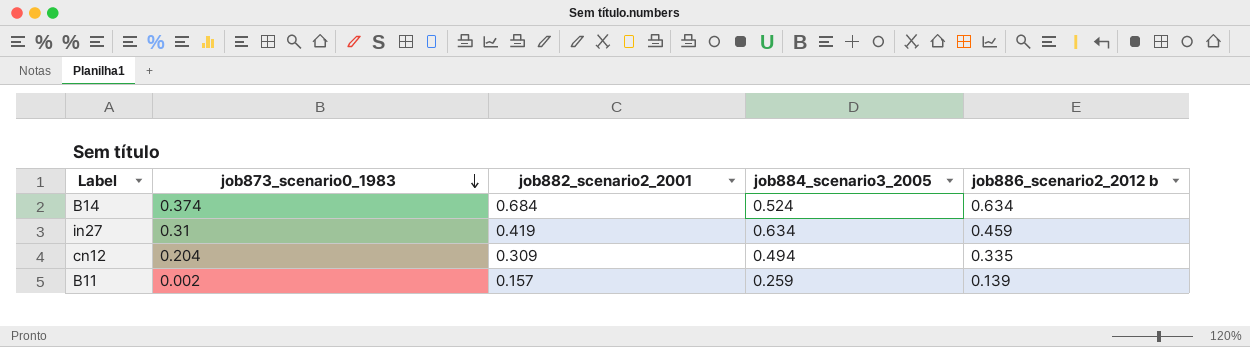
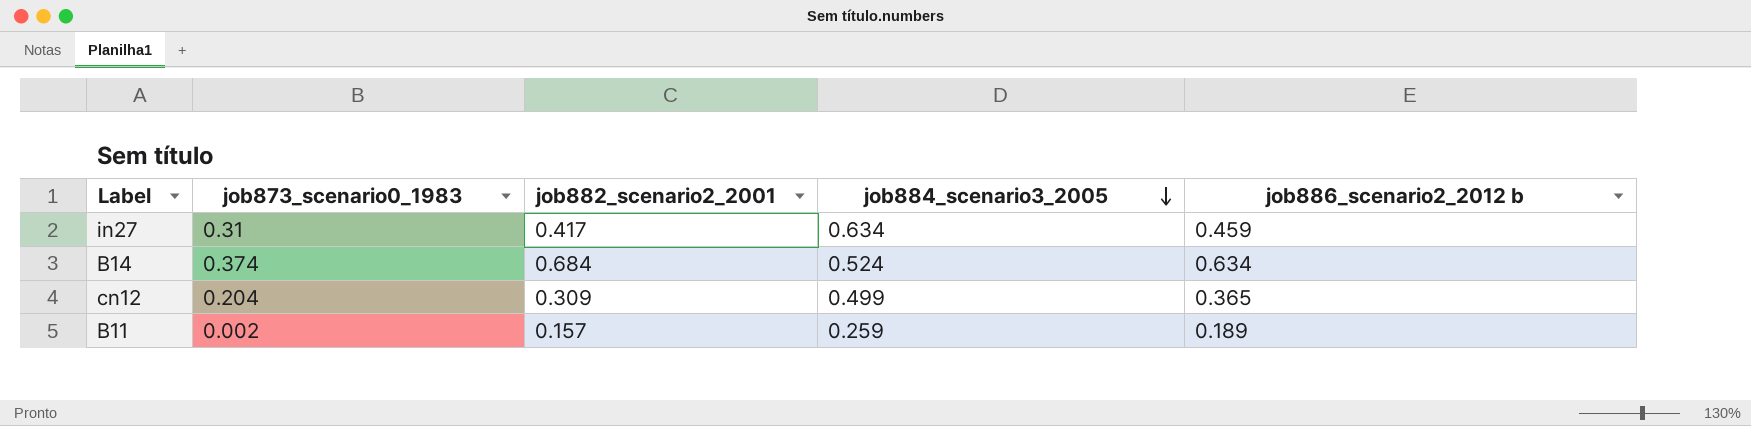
row order: job873_scenario0_1983 descending -> job884_scenario3_2005 descending
in27 | job882_scenario2_2001: 0.419 -> 0.417
cn12 | job884_scenario3_2005: 0.494 -> 0.499
cn12 | job886_scenario2_2012 b: 0.335 -> 0.365
B11 | job886_scenario2_2012 b: 0.139 -> 0.189

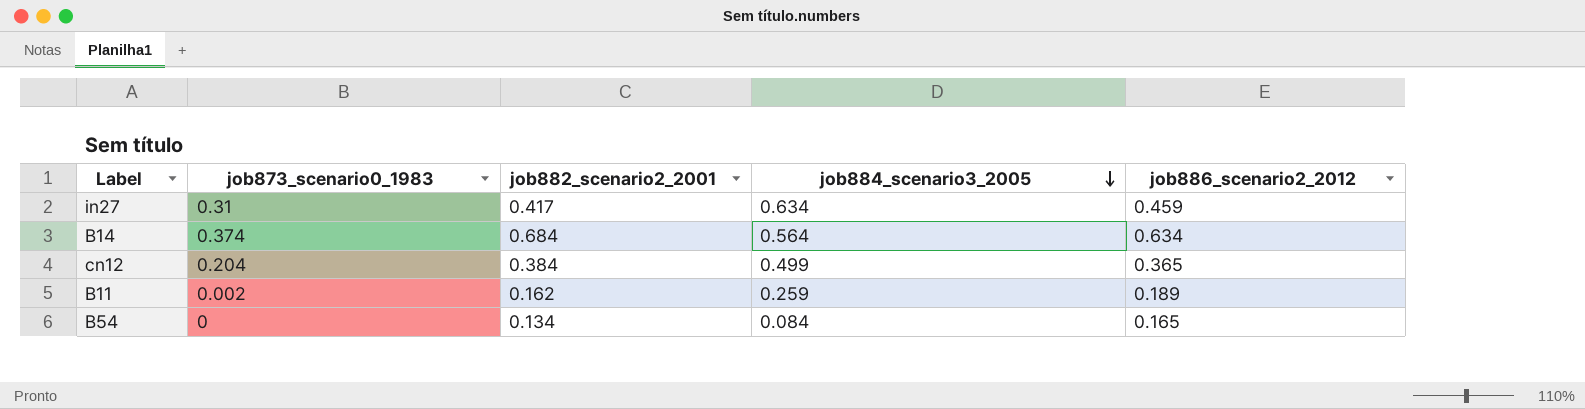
column name: job886_scenario2_2012 b -> job886_scenario2_2012
B14 | job884_scenario3_2005: 0.524 -> 0.564
cn12 | job882_scenario2_2001: 0.309 -> 0.384
B11 | job882_scenario2_2001: 0.157 -> 0.162
row B54: none -> 0 | 0.134 | 0.084 | 0.165

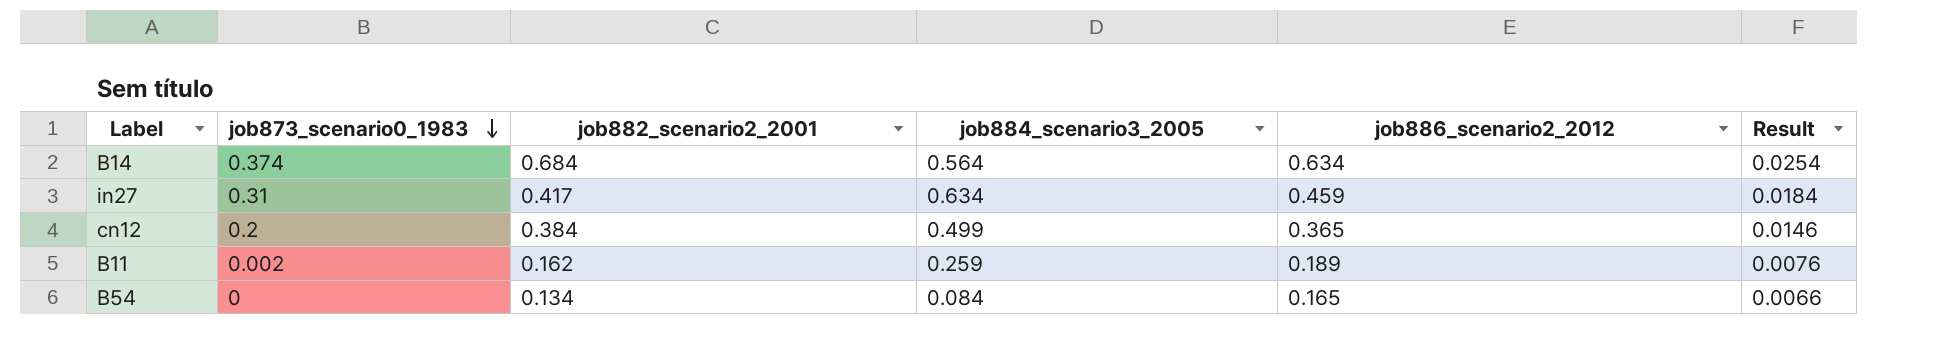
row order: job884_scenario3_2005 descending -> job873_scenario0_1983 descending
column Result | formula: none -> [job886_scenario2_2012] * 0.04
cn12 | job873_scenario0_1983: 0.204 -> 0.2

